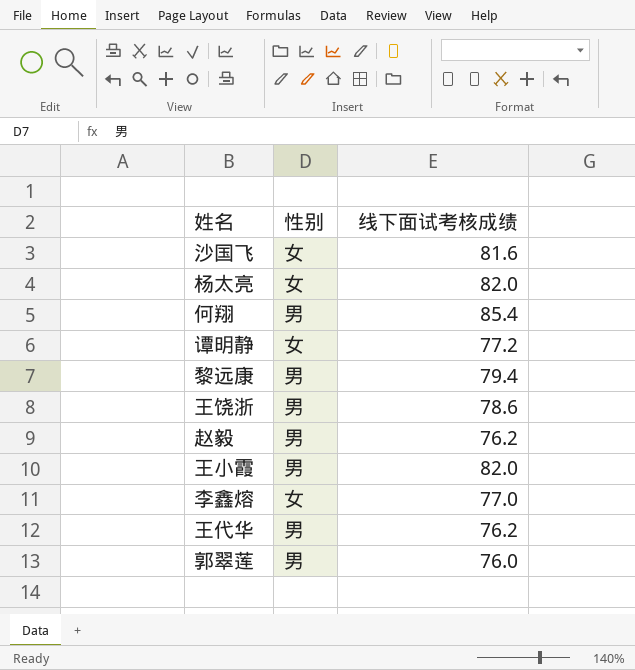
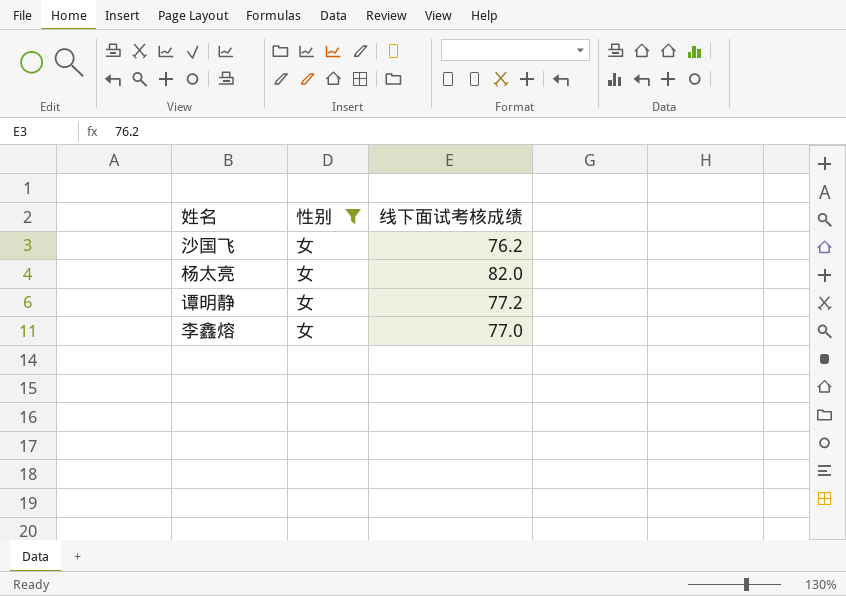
filter: none -> 性别 = 女
沙国飞 | 线下面试考核成绩: 81.6 -> 76.2

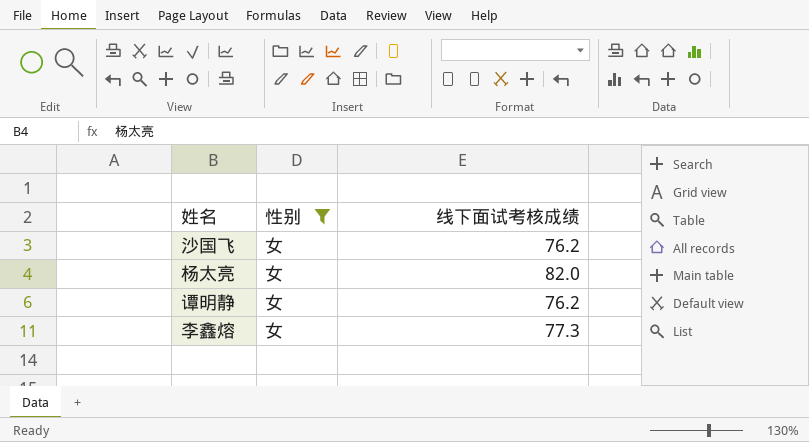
谭明静 | 线下面试考核成绩: 77.2 -> 76.2
李鑫熔 | 线下面试考核成绩: 77.0 -> 77.3

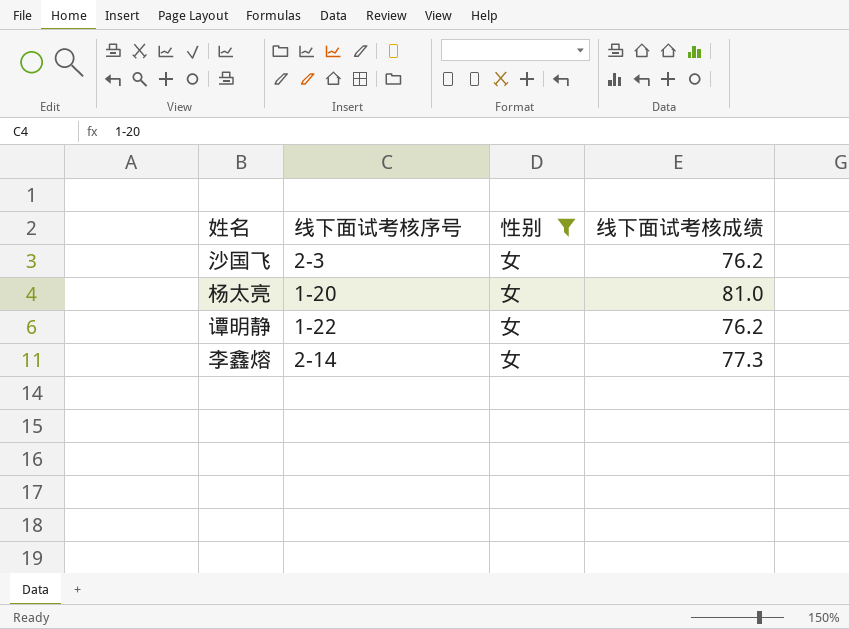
column 线下面试考核序号 | position: none -> 2
杨太亮 | 线下面试考核成绩: 82.0 -> 81.0

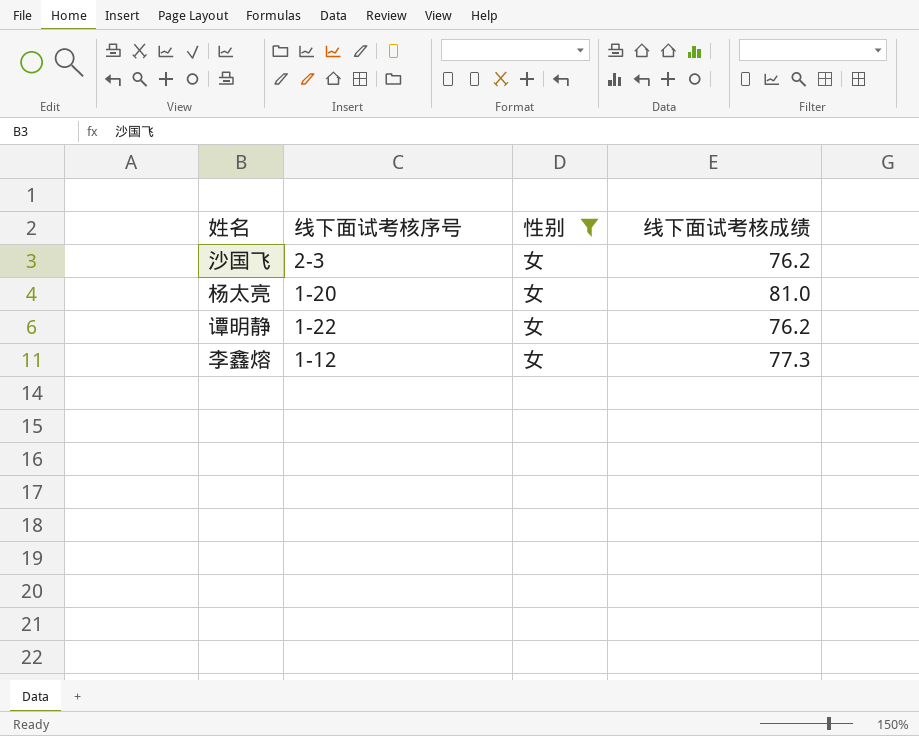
李鑫熔 | 线下面试考核序号: 2-14 -> 1-12

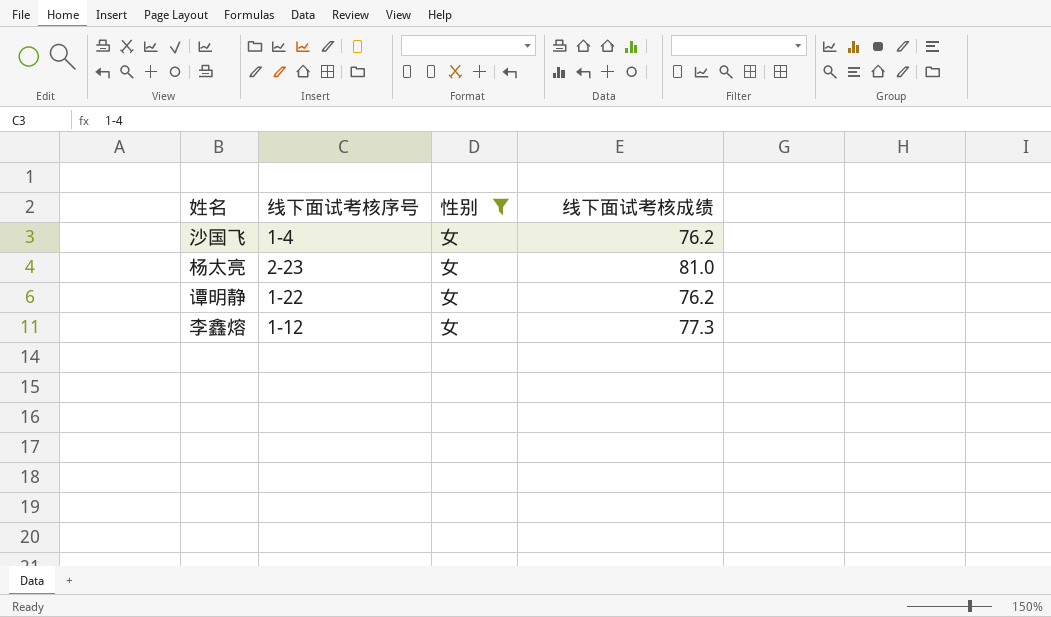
沙国飞 | 线下面试考核序号: 2-3 -> 1-4
杨太亮 | 线下面试考核序号: 1-20 -> 2-23

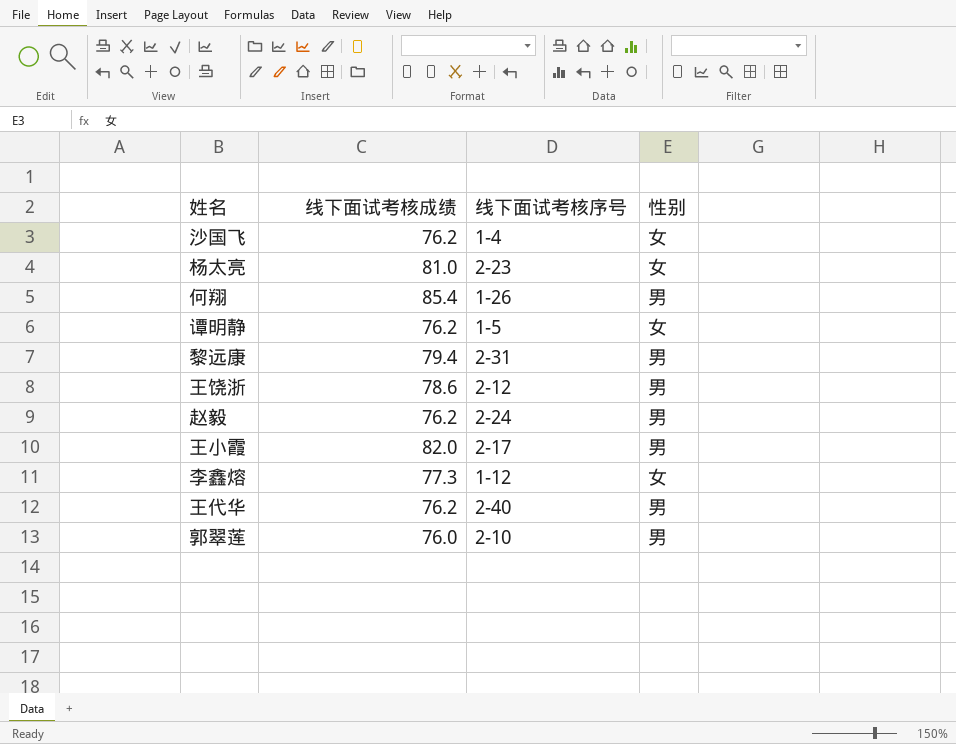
filter: 性别 = 女 -> none
column 线下面试考核成绩 | position: 4 -> 2
谭明静 | 线下面试考核序号: 1-22 -> 1-5

